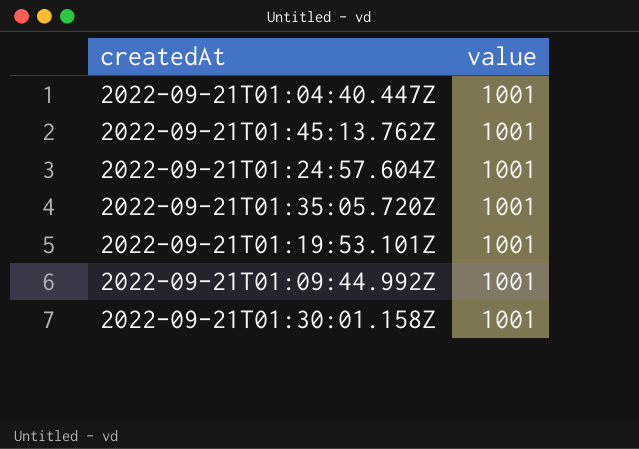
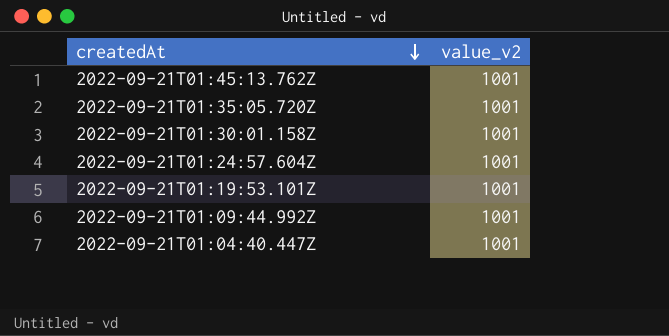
row order: none -> createdAt descending
column name: value -> value_v2

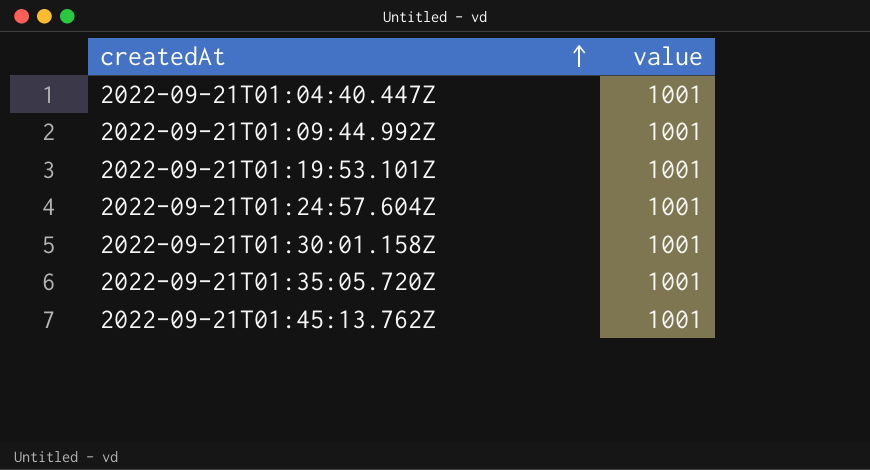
row order: createdAt descending -> createdAt ascending
column name: value_v2 -> value

